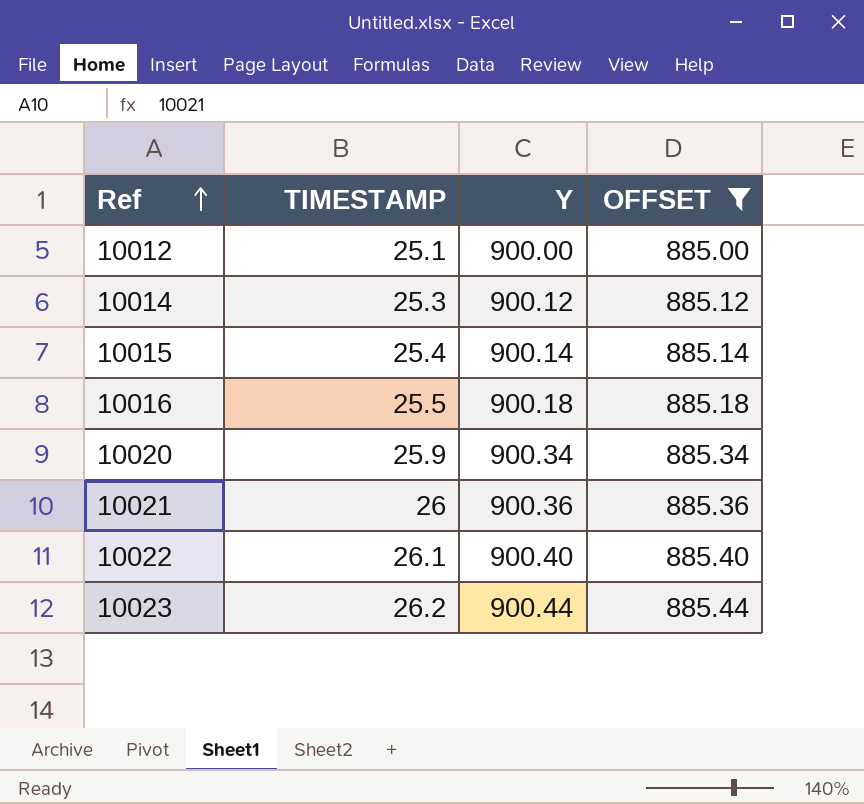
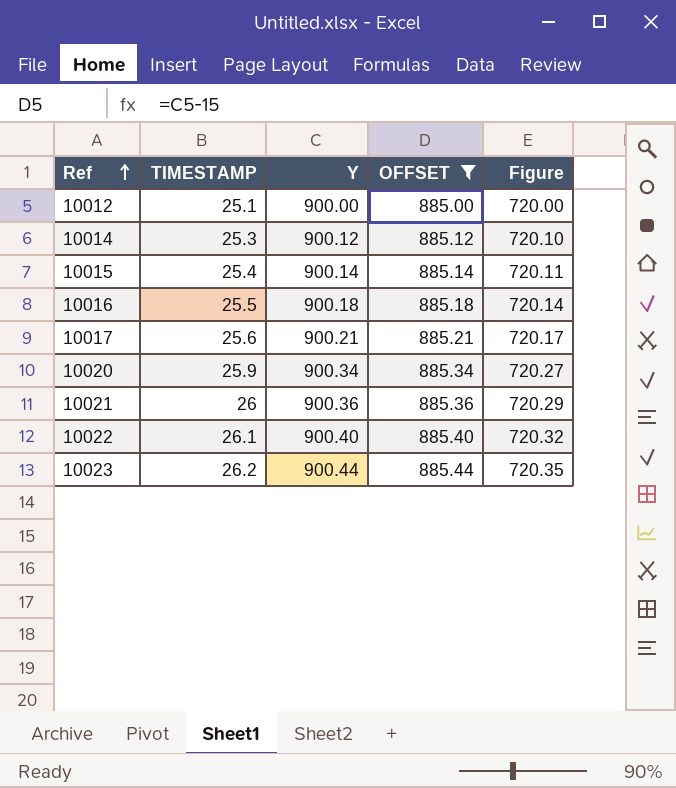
column Figure | formula: none -> [Y] * 0.8
row 10017: none -> 25.6 | 900.21 | 885.21 | 720.17

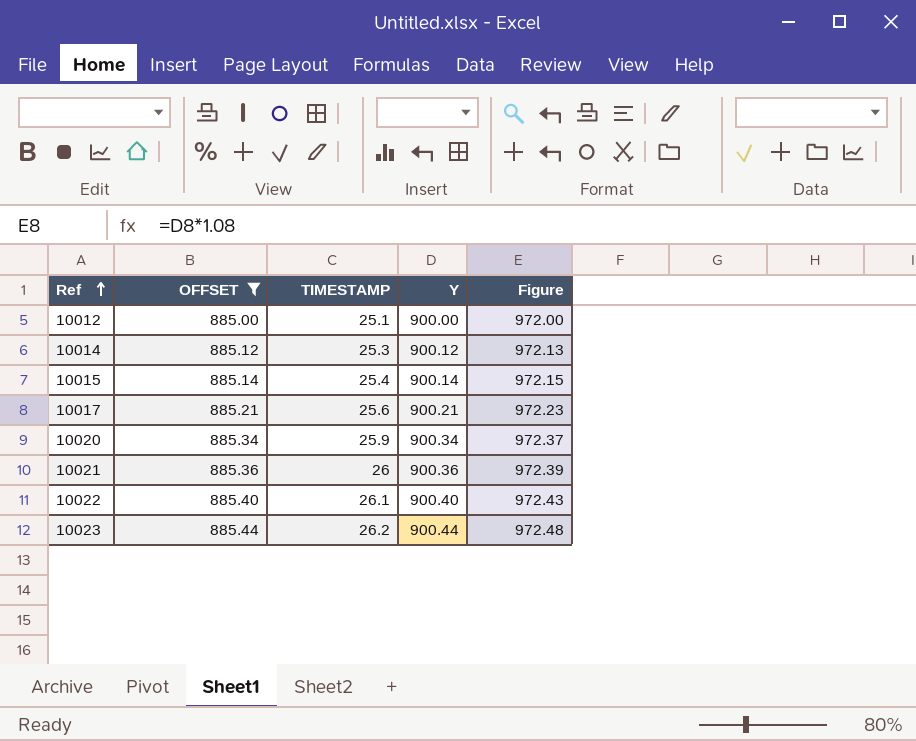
column OFFSET | position: 4 -> 2
column Figure | formula: [Y] * 0.8 -> [Y] * 1.08
row 10016: 25.5 | 900.18 | 885.18 | 720.14 -> none

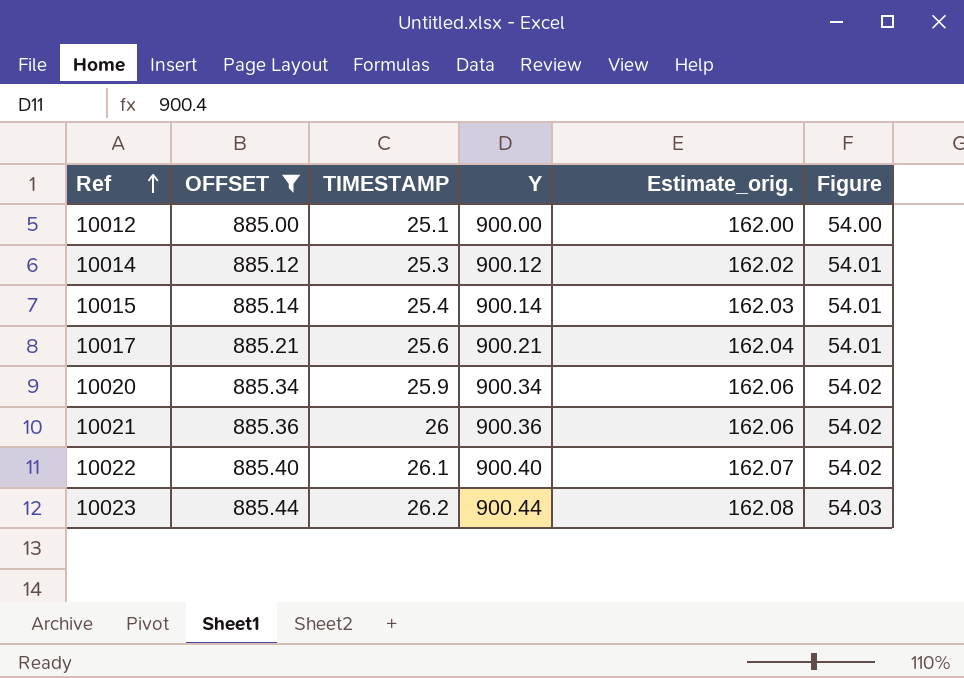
column Estimate_orig. | formula: none -> [Y] * 0.18
column Figure | formula: [Y] * 1.08 -> [Y] * 0.06

